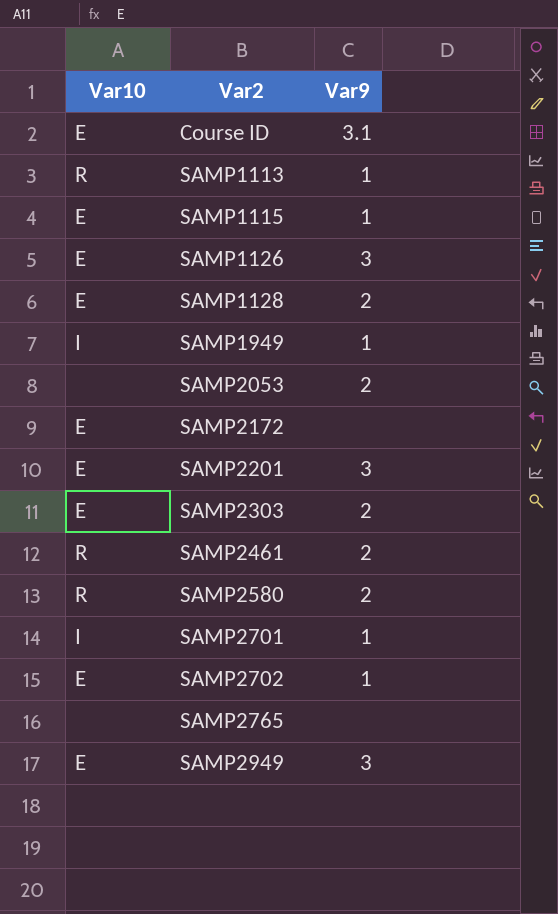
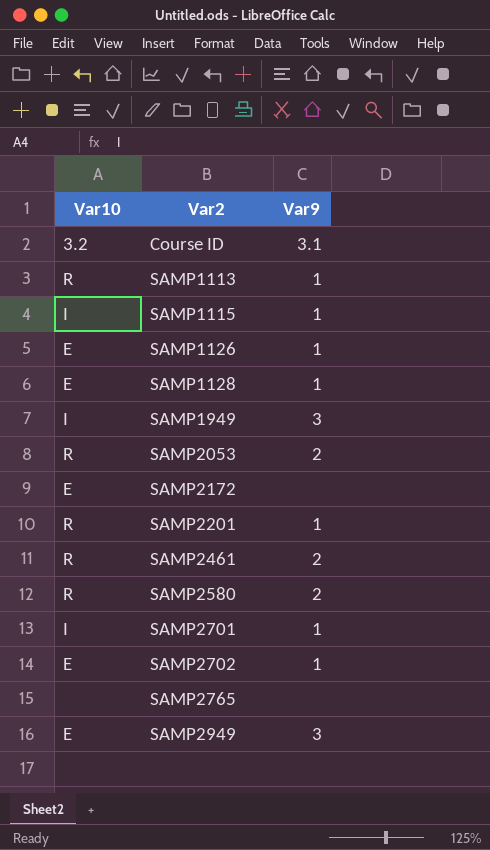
row SAMP2303: E | 2 -> none
Course ID | Var10: E -> 3.2
SAMP1115 | Var10: E -> I
SAMP1126 | Var9: 3 -> 1
SAMP1128 | Var9: 2 -> 1
SAMP1949 | Var9: 1 -> 3
SAMP2053 | Var10: none -> R
SAMP2201 | Var10: E -> R
SAMP2201 | Var9: 3 -> 1

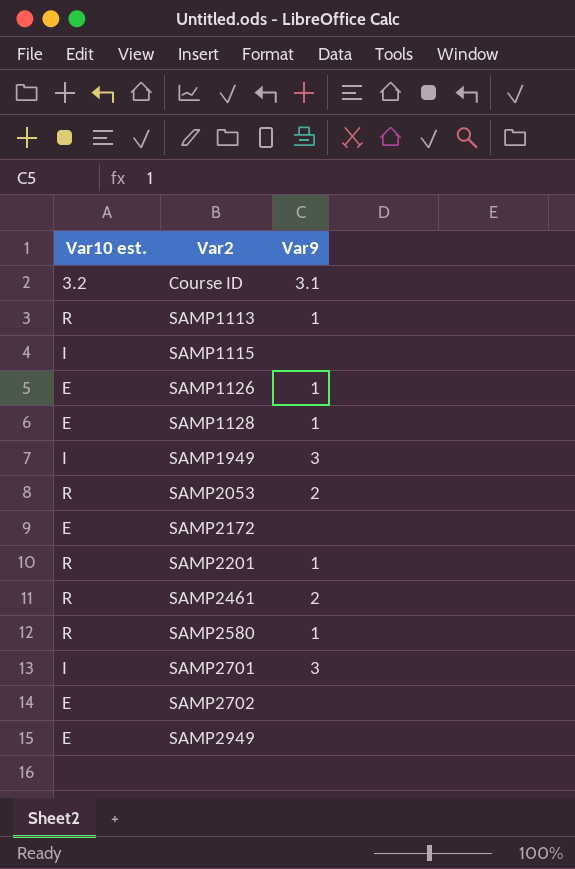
column name: Var10 -> Var10 est.
row SAMP2765: none | none -> none
SAMP1115 | Var9: 1 -> none
SAMP2580 | Var9: 2 -> 1
SAMP2701 | Var9: 1 -> 3
SAMP2702 | Var9: 1 -> none
SAMP2949 | Var9: 3 -> none

